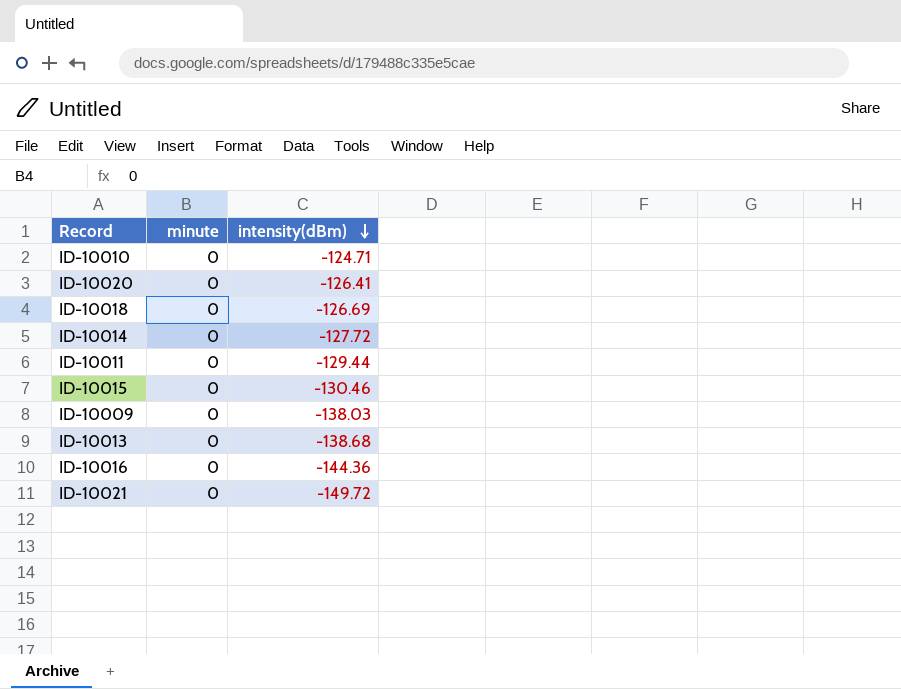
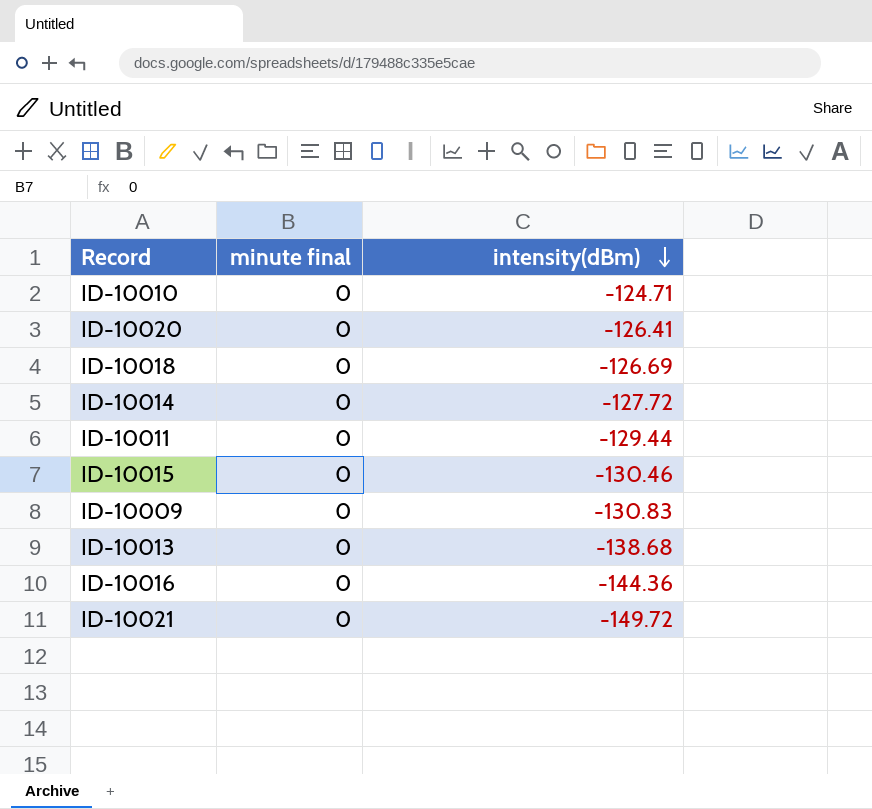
column name: minute -> minute final
ID-10009 | intensity(dBm): -138.03 -> -130.83

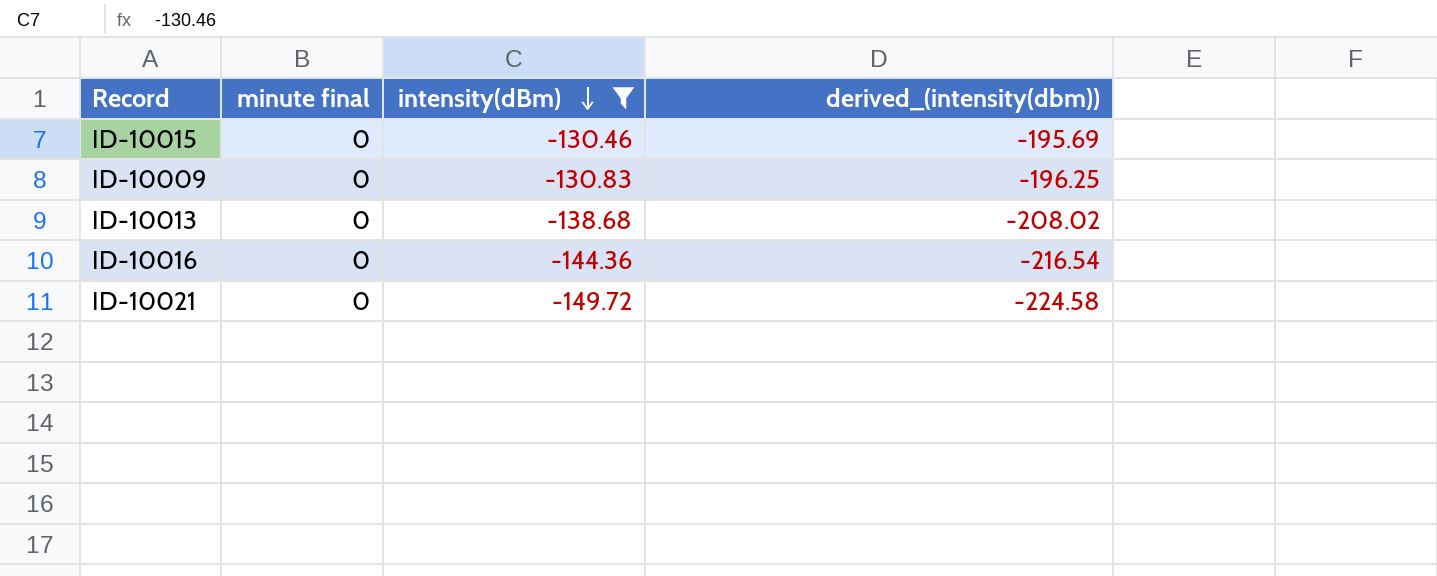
filter: none -> intensity(dBm) <= -130.46
column derived_(intensity(dbm)) | formula: none -> [intensity(dBm)] * 1.5

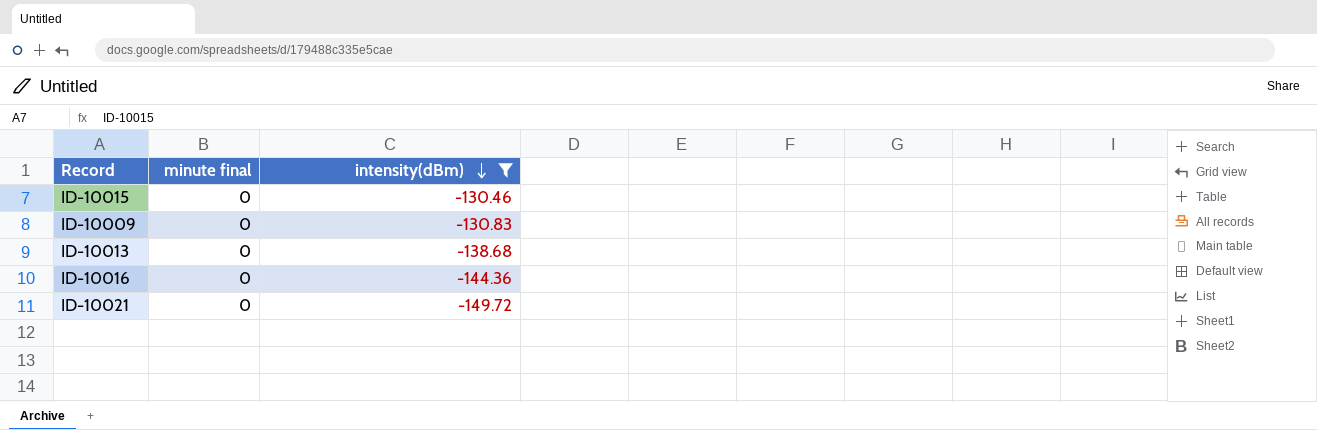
column derived_(intensity(dbm)) | formula: [intensity(dBm)] * 1.5 -> none

